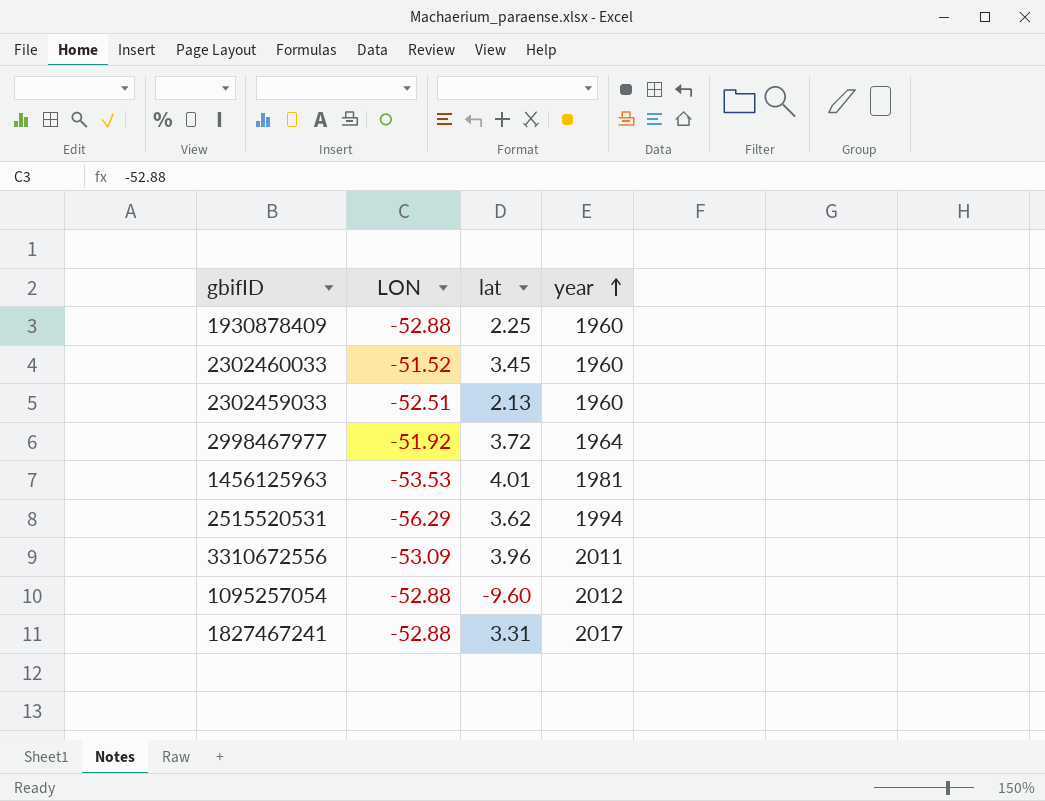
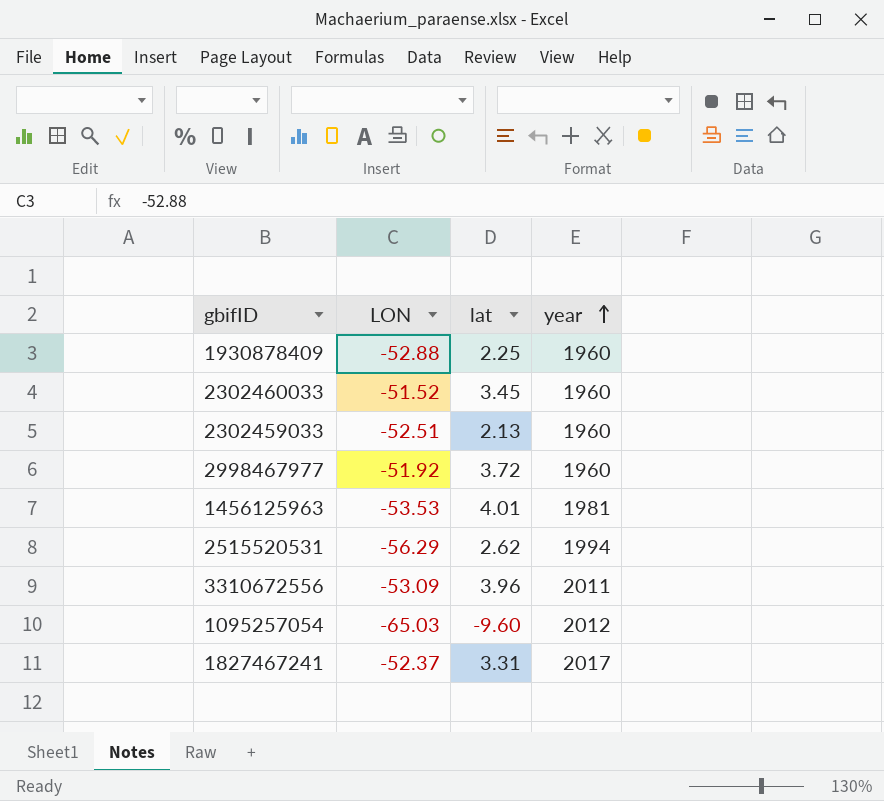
2998467977 | year: 1964 -> 1960
2515520531 | lat: 3.62 -> 2.62
1095257054 | LON: -52.88 -> -65.03
1827467241 | LON: -52.88 -> -52.37

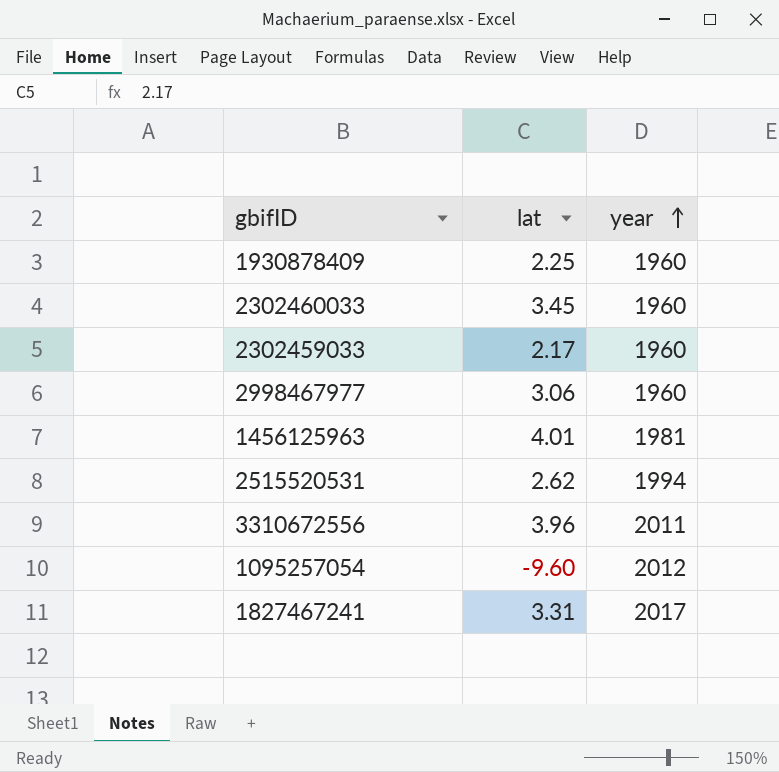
column LON | position: 2 -> none
2302459033 | lat: 2.13 -> 2.17
2998467977 | lat: 3.72 -> 3.06

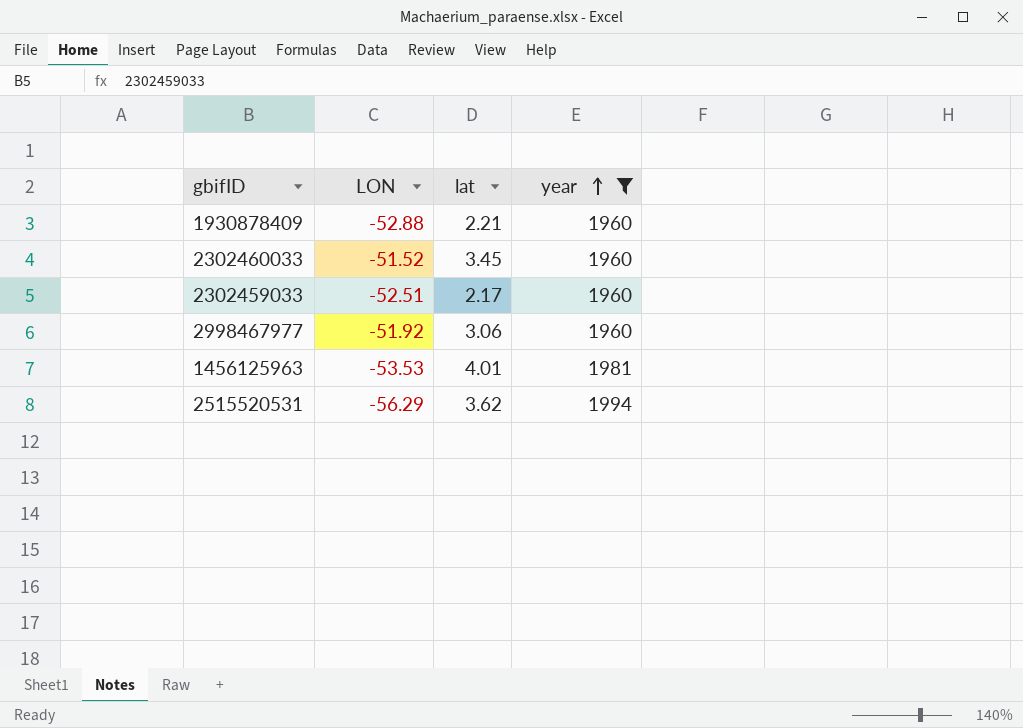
filter: none -> year <= 1994
column LON | position: none -> 2
1930878409 | lat: 2.25 -> 2.21
2515520531 | lat: 2.62 -> 3.62

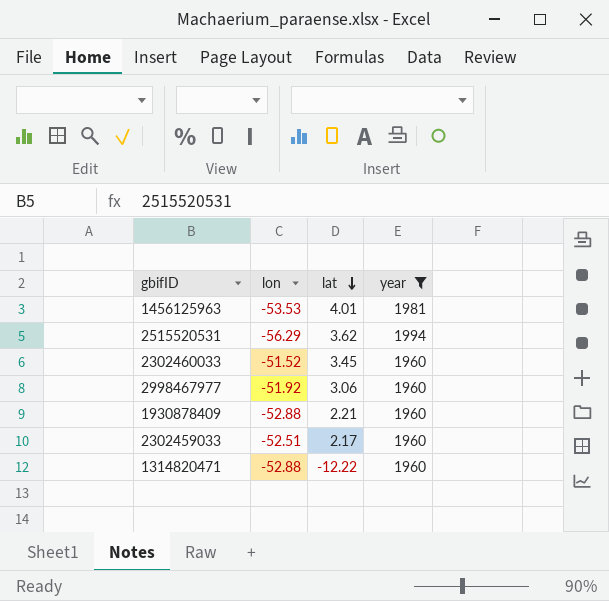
row order: year ascending -> lat descending
column name: LON -> lon
row 1314820471: none -> -52.88 | -12.22 | 1960

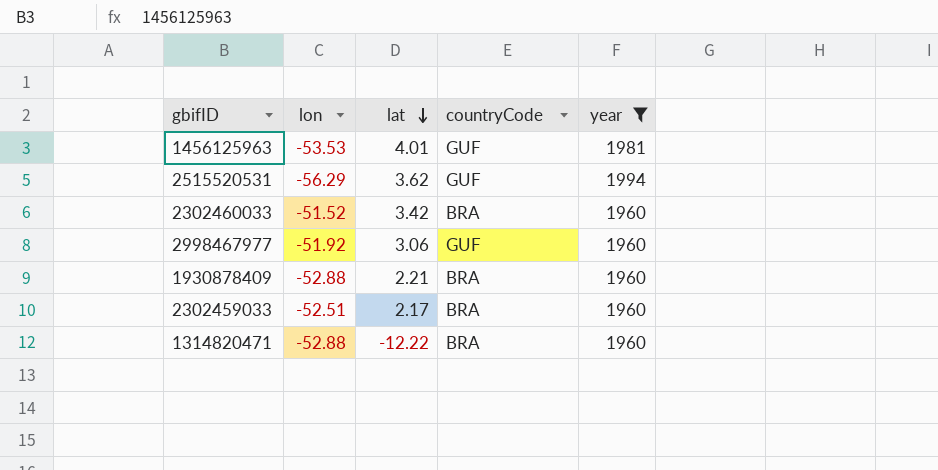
column countryCode | position: none -> 4
2302460033 | lat: 3.45 -> 3.42

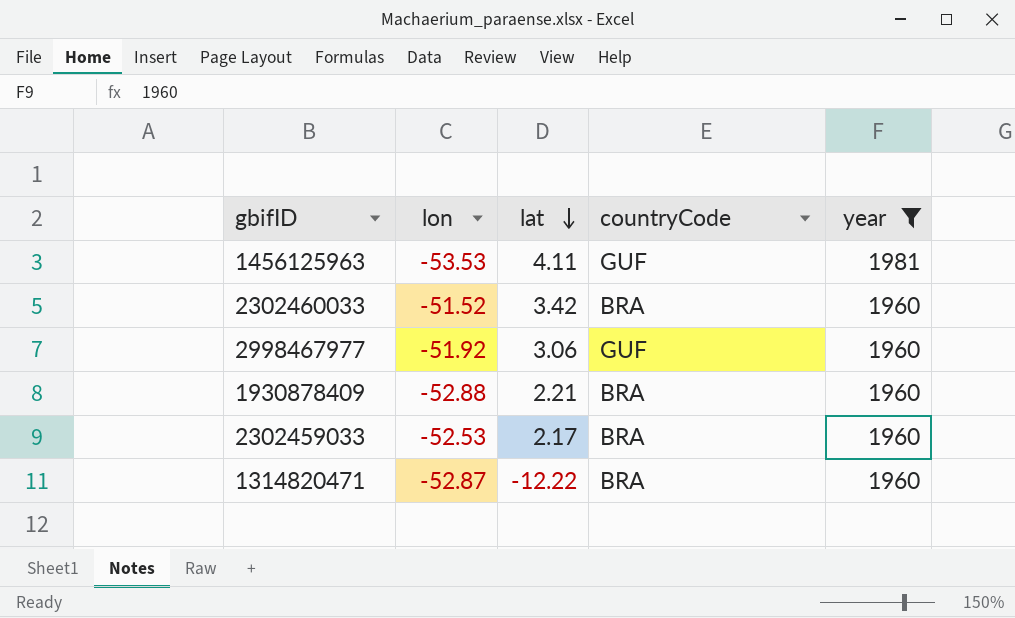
row 2515520531: -56.29 | 3.62 | GUF | 1994 -> none
1456125963 | lat: 4.01 -> 4.11
2302459033 | lon: -52.51 -> -52.53
1314820471 | lon: -52.88 -> -52.87

